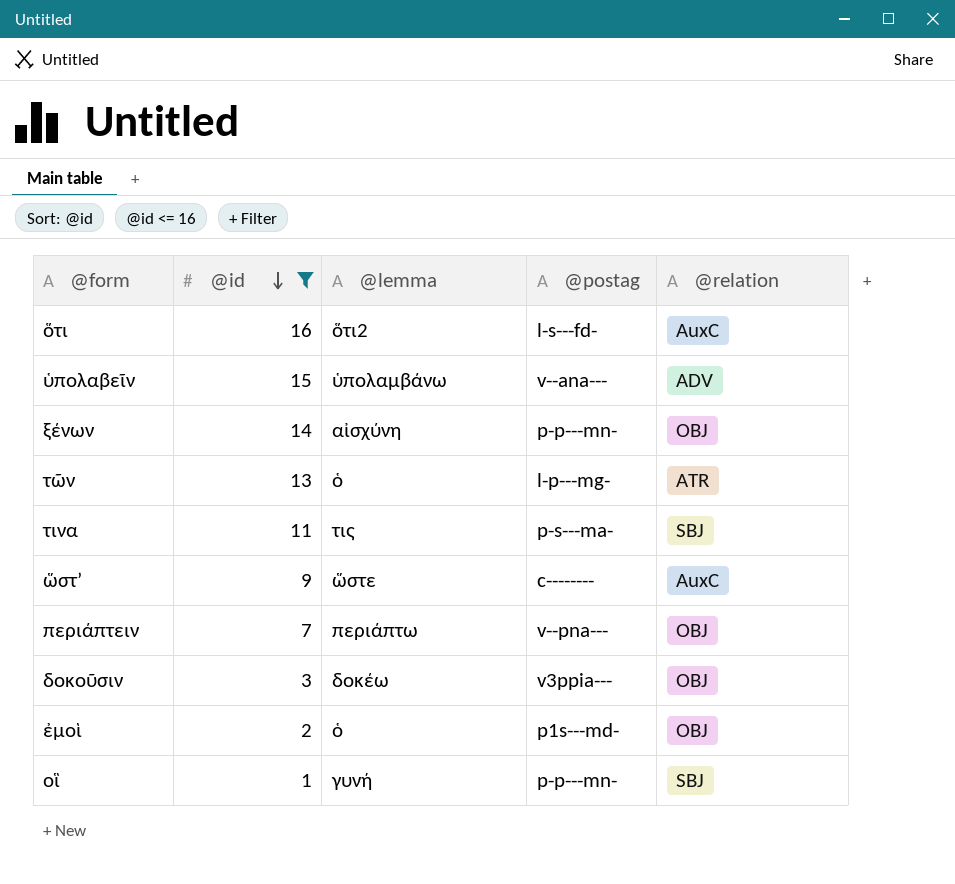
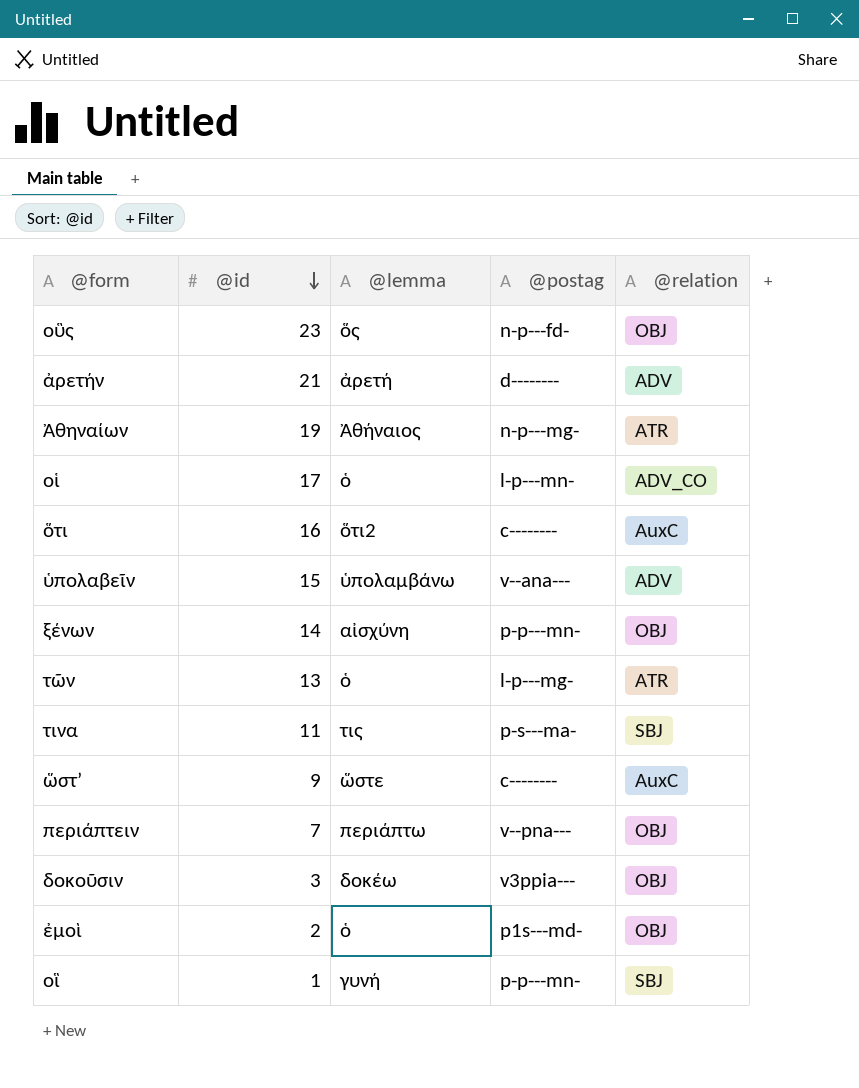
filter: @id <= 16 -> none
ὅτι | @postag: l-s---fd- -> c--------

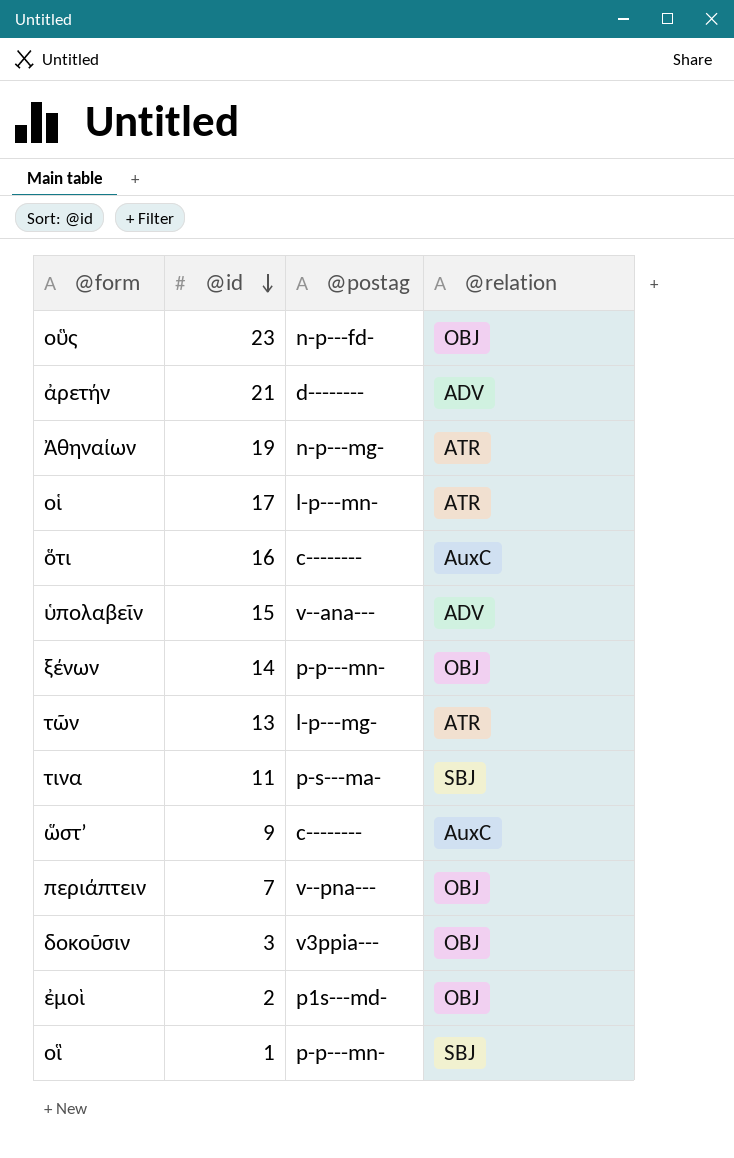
column @lemma | position: 3 -> none
οἱ | @relation: ADV_CO -> ATR

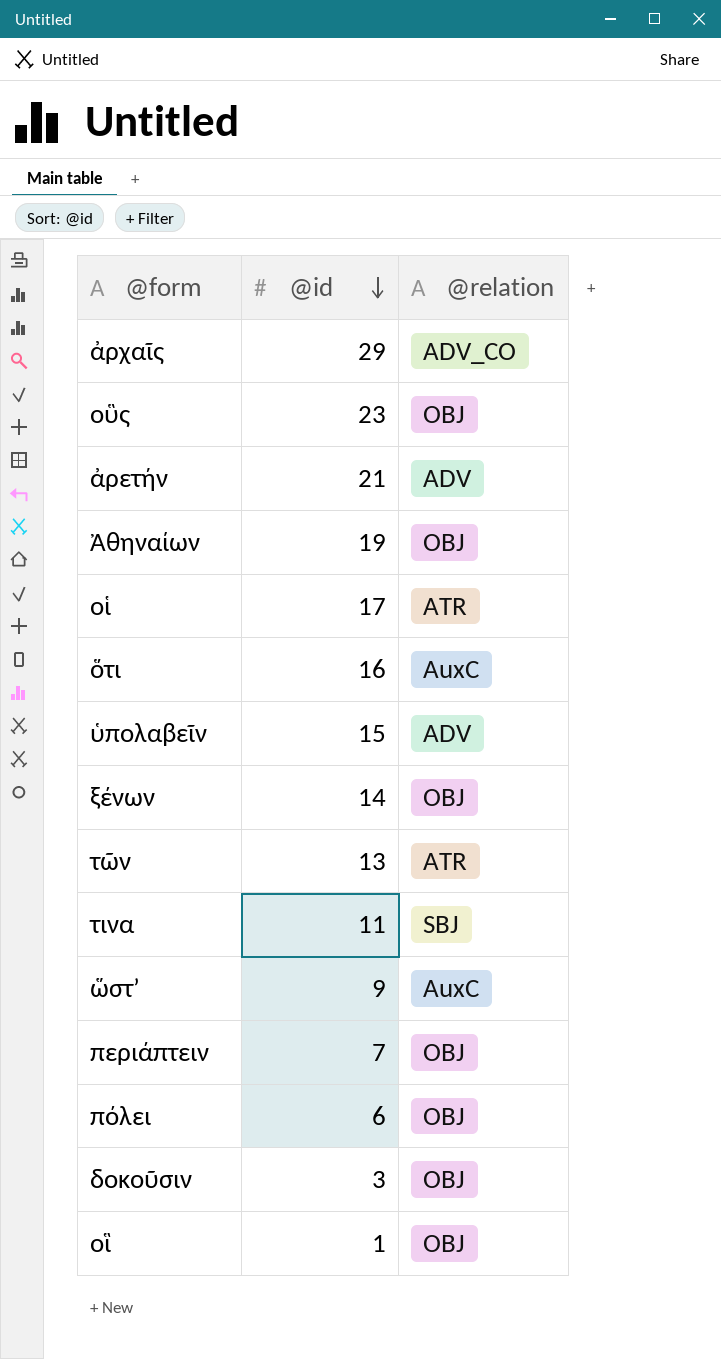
column @postag | position: 3 -> none
row ἐμοὶ: 2 | p1s---md- | OBJ -> none
row ἀρχαῖς: none -> 29 | ADV_CO
Ἀθηναίων | @relation: ATR -> OBJ
row πόλει: none -> 6 | OBJ
οἳ | @relation: SBJ -> OBJ

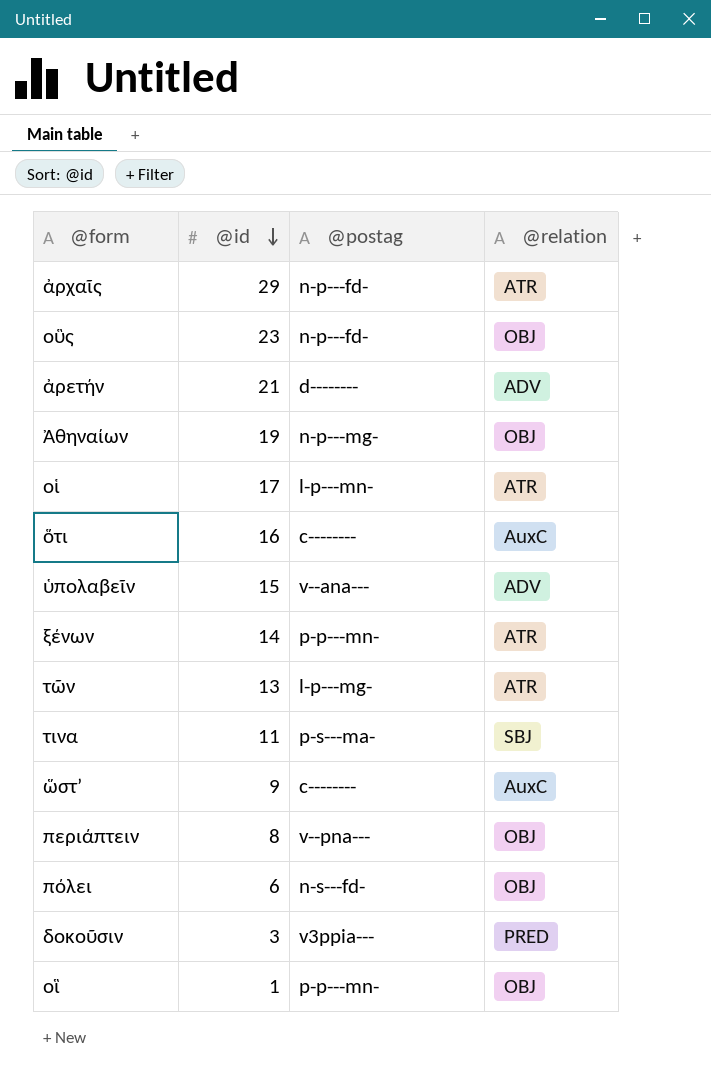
column @postag | position: none -> 3
ἀρχαῖς | @relation: ADV_CO -> ATR
ξένων | @relation: OBJ -> ATR
περιάπτειν | @id: 7 -> 8
δοκοῦσιν | @relation: OBJ -> PRED

